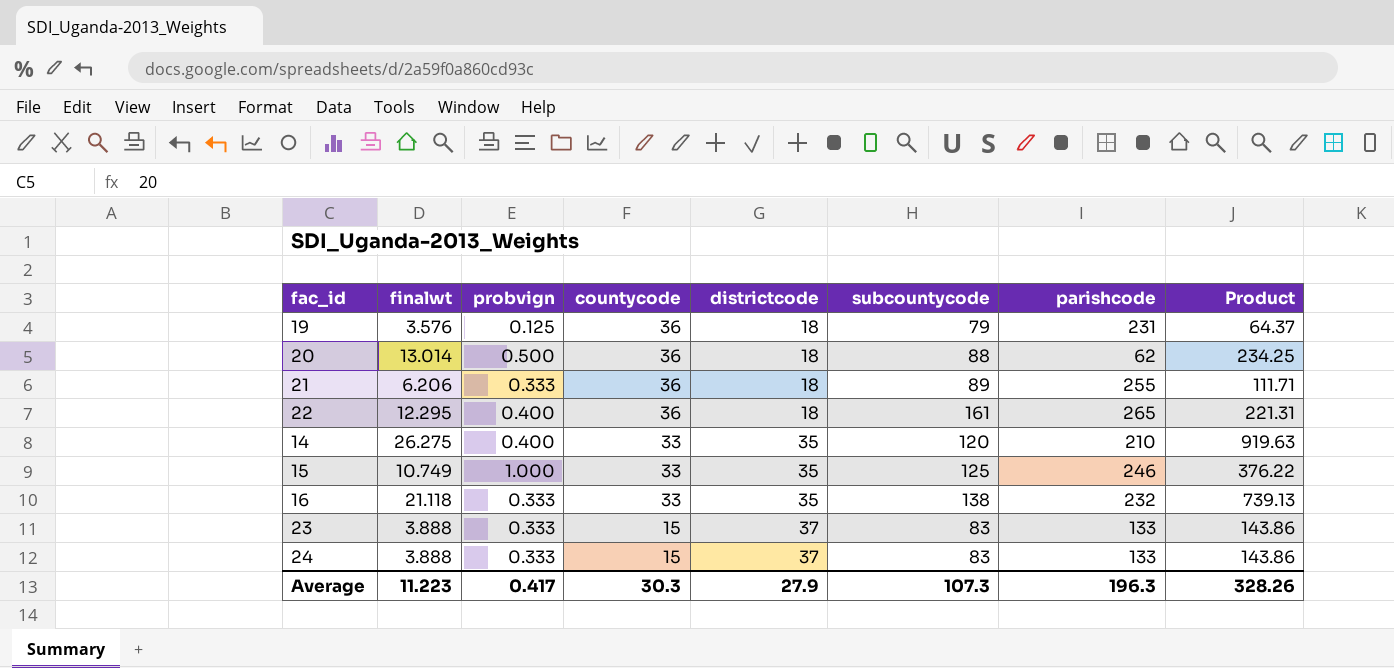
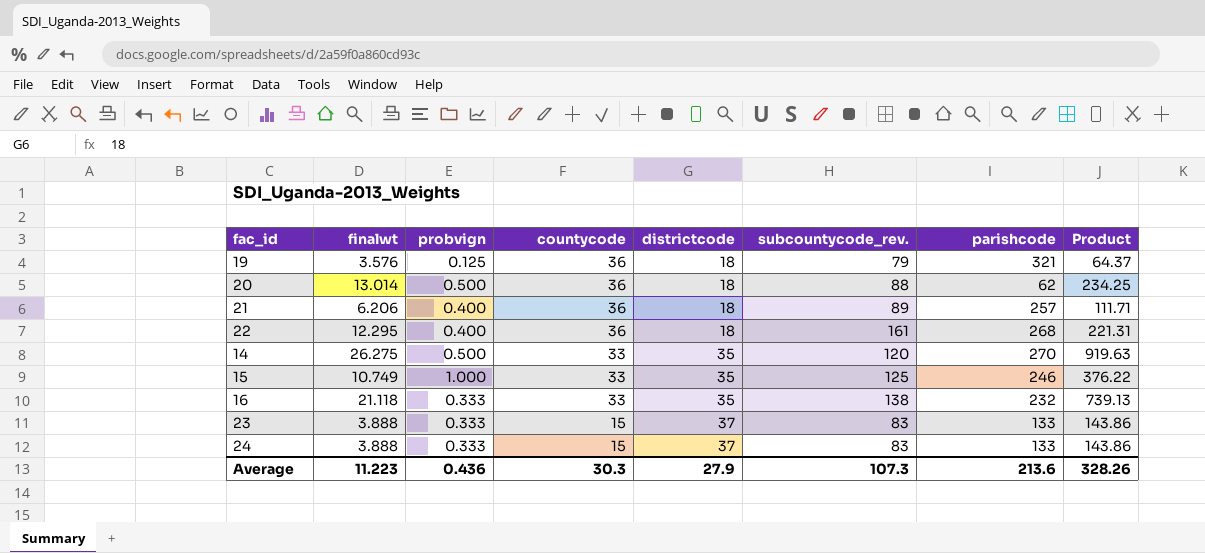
column name: subcountycode -> subcountycode_rev.
19 | parishcode: 231 -> 321
21 | probvign: 0.333 -> 0.400
21 | parishcode: 255 -> 257
22 | parishcode: 265 -> 268
14 | probvign: 0.400 -> 0.500
14 | parishcode: 210 -> 270
Average | probvign: 0.417 -> 0.436
Average | parishcode: 196.3 -> 213.6

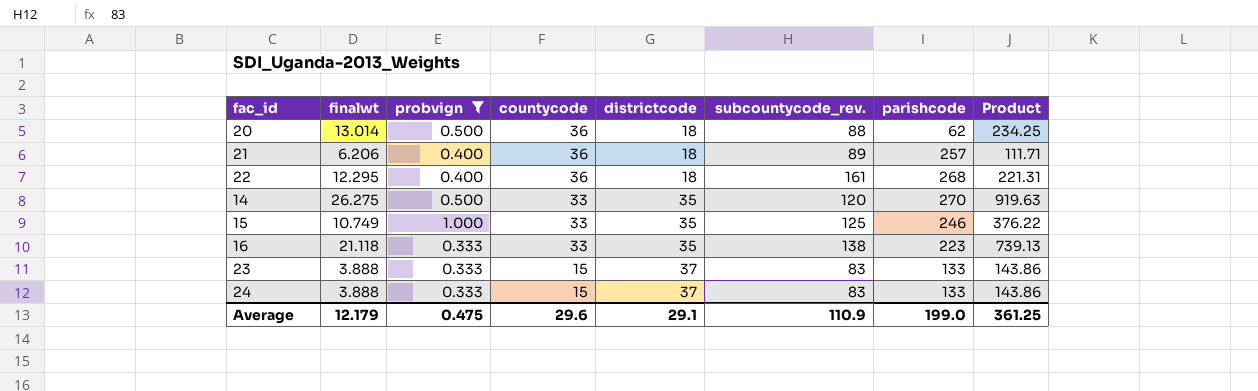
filter: none -> probvign != 0.125
16 | parishcode: 232 -> 223
Average | finalwt: 11.223 -> 12.179
Average | probvign: 0.436 -> 0.475
Average | countycode: 30.3 -> 29.6
Average | districtcode: 27.9 -> 29.1
Average | subcountycode_rev.: 107.3 -> 110.9
Average | parishcode: 213.6 -> 199.0
Average | Product: 328.26 -> 361.25

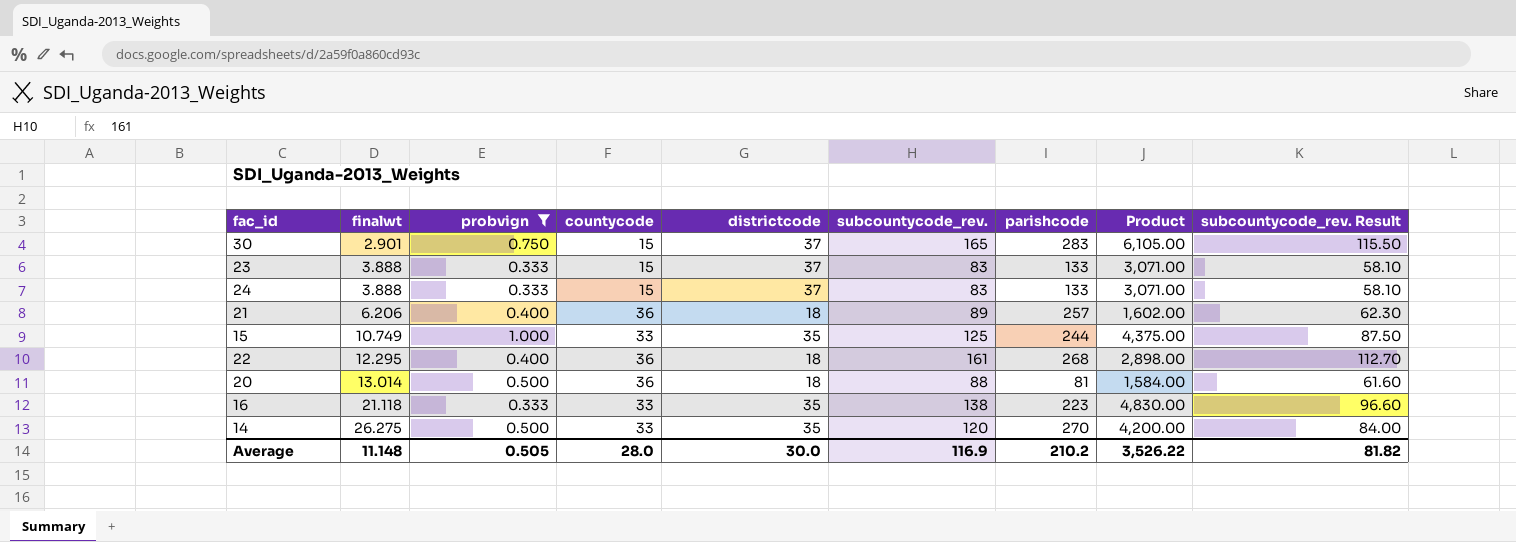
row order: countycode descending -> finalwt ascending
column Product | formula: [finalwt] * [districtcode] -> [districtcode] * [subcountycode_rev.]
column subcountycode_rev. Result | formula: none -> [subcountycode_rev.] * 0.7
row 30: none -> 2.901 | 0.750 | 15 | 37 | 165 | 283 | 6,105.00 | 115.50
15 | parishcode: 246 -> 244
20 | parishcode: 62 -> 81
Average | finalwt: 12.179 -> 11.148
Average | probvign: 0.475 -> 0.505
Average | countycode: 29.6 -> 28.0
Average | districtcode: 29.1 -> 30.0
Average | subcountycode_rev.: 110.9 -> 116.9
Average | parishcode: 199.0 -> 210.2
Average | Product: 361.25 -> 3,526.22

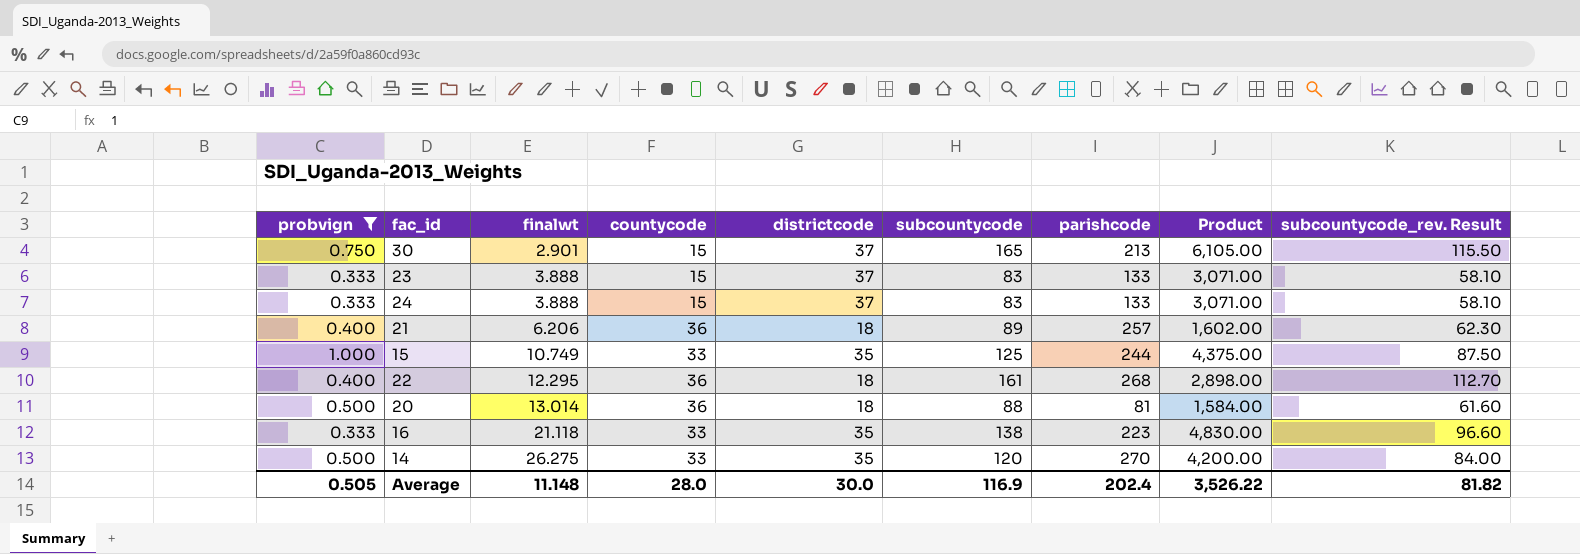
column probvign | position: 3 -> 1
column name: subcountycode_rev. -> subcountycode
30 | parishcode: 283 -> 213
Average | parishcode: 210.2 -> 202.4

